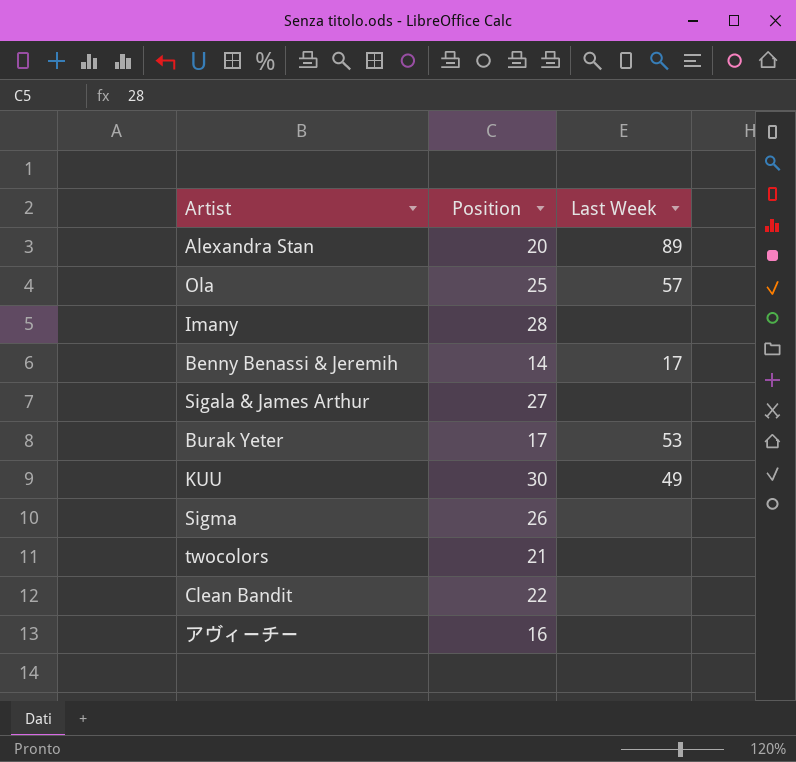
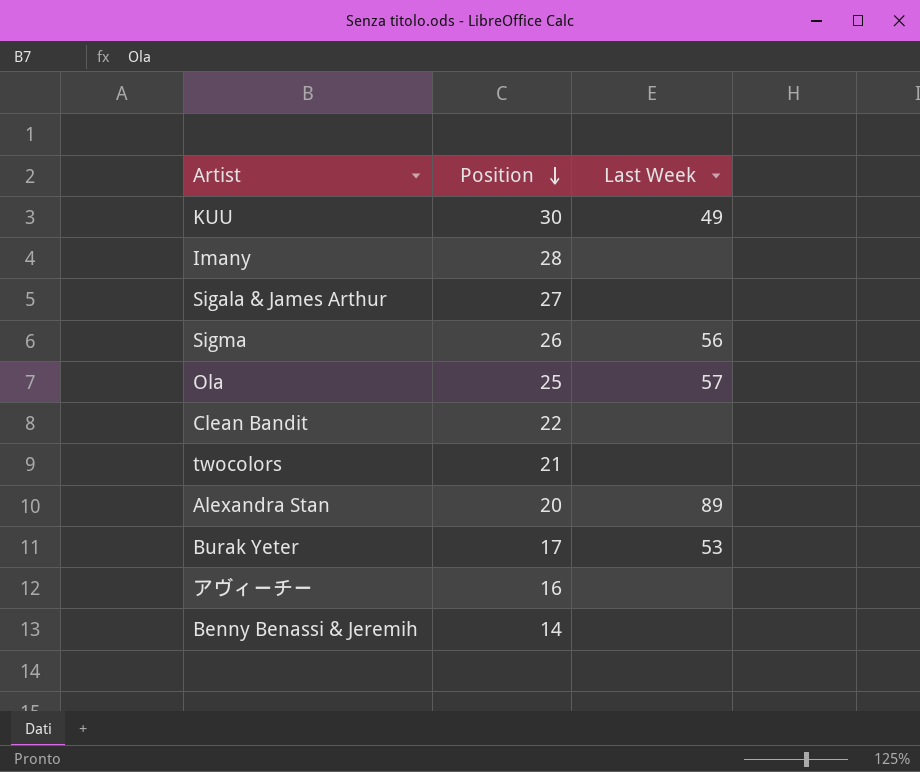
row order: none -> Position descending
Sigma | Last Week: none -> 56
Benny Benassi & Jeremih | Last Week: 17 -> none

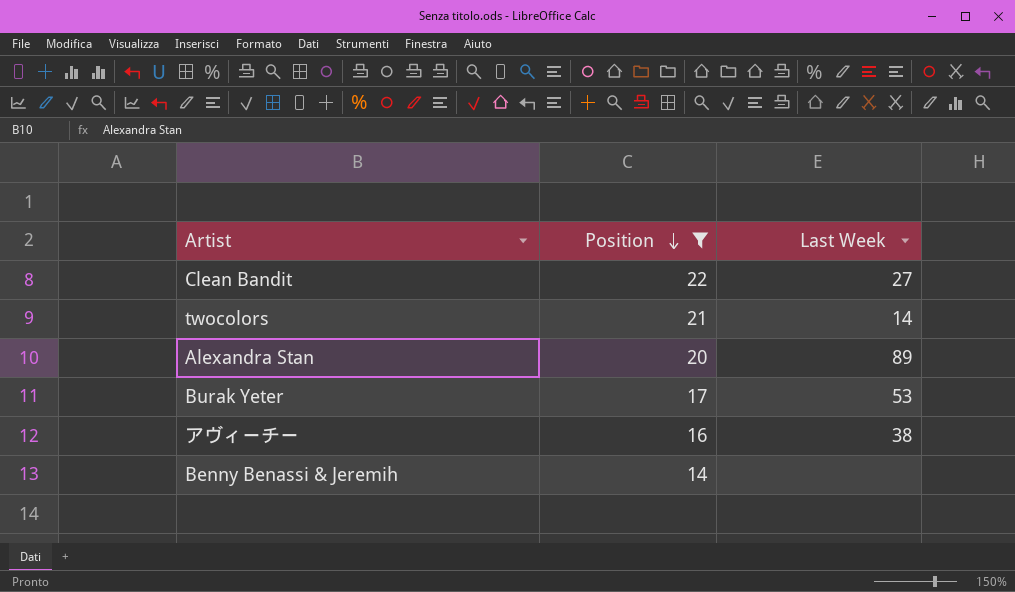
filter: none -> Position <= 22
Clean Bandit | Last Week: none -> 27
twocolors | Last Week: none -> 14
アヴィーチー | Last Week: none -> 38

